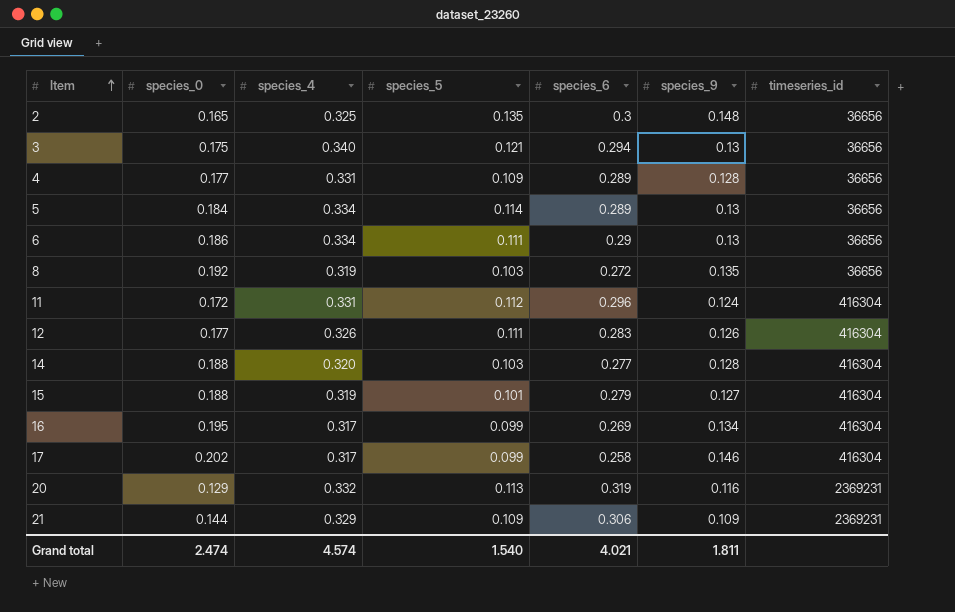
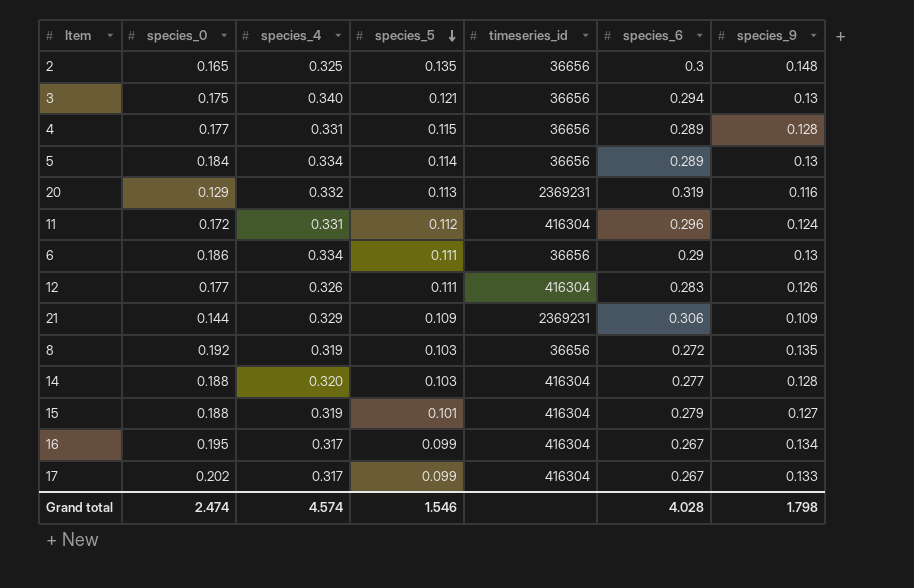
row order: Item ascending -> species_5 descending
column timeseries_id | position: 7 -> 5
4 | species_5: 0.109 -> 0.115
16 | species_6: 0.269 -> 0.267
17 | species_6: 0.258 -> 0.267
17 | species_9: 0.146 -> 0.133
Grand total | species_5: 1.540 -> 1.546
Grand total | species_6: 4.021 -> 4.028
Grand total | species_9: 1.811 -> 1.798

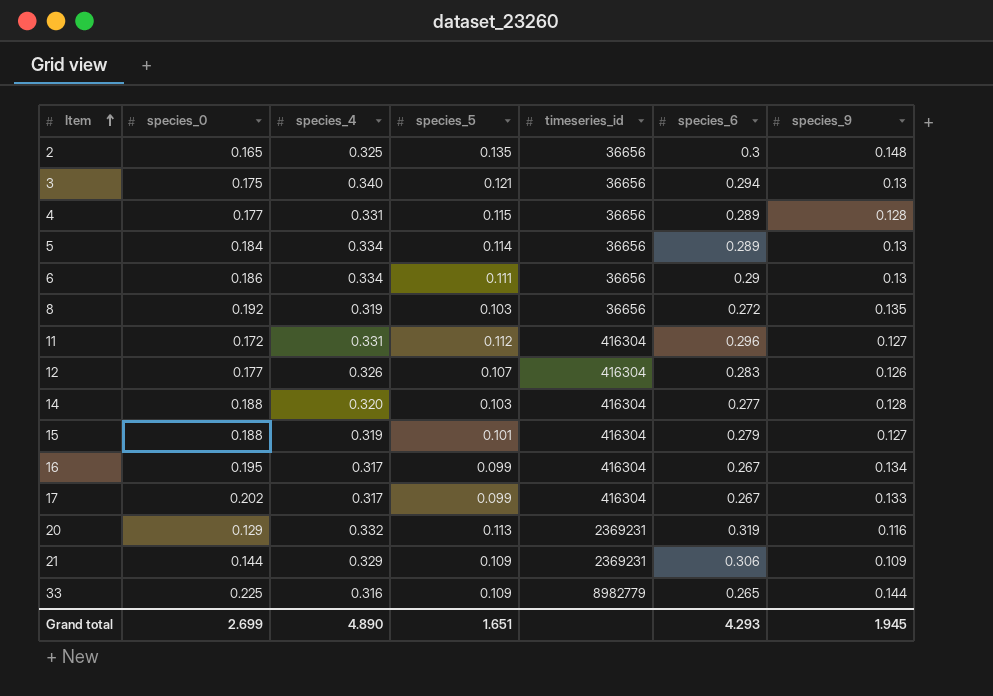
row order: species_5 descending -> Item ascending
11 | species_9: 0.124 -> 0.127
12 | species_5: 0.111 -> 0.107
row 33: none -> 0.225 | 0.316 | 0.109 | 8982779 | 0.265 | 0.144
Grand total | species_0: 2.474 -> 2.699
Grand total | species_4: 4.574 -> 4.890
Grand total | species_5: 1.546 -> 1.651
Grand total | species_6: 4.028 -> 4.293
Grand total | species_9: 1.798 -> 1.945

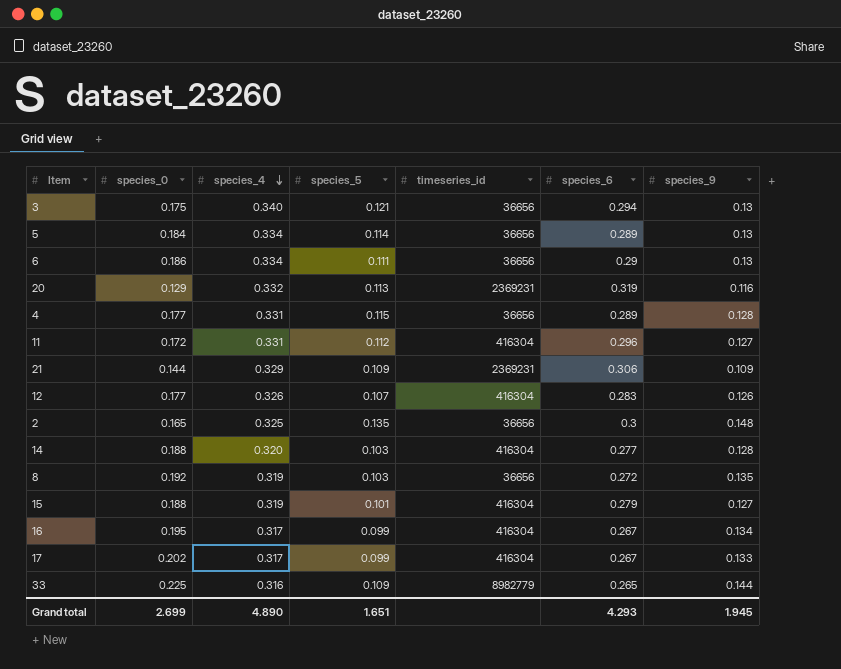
row order: Item ascending -> species_4 descending

